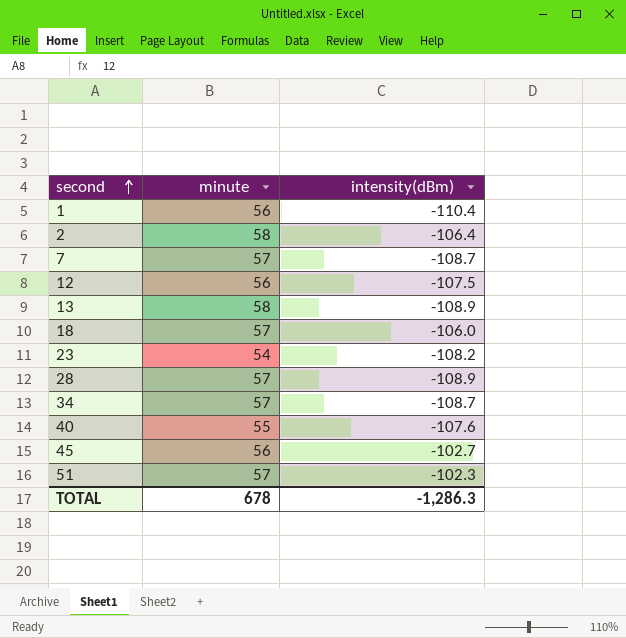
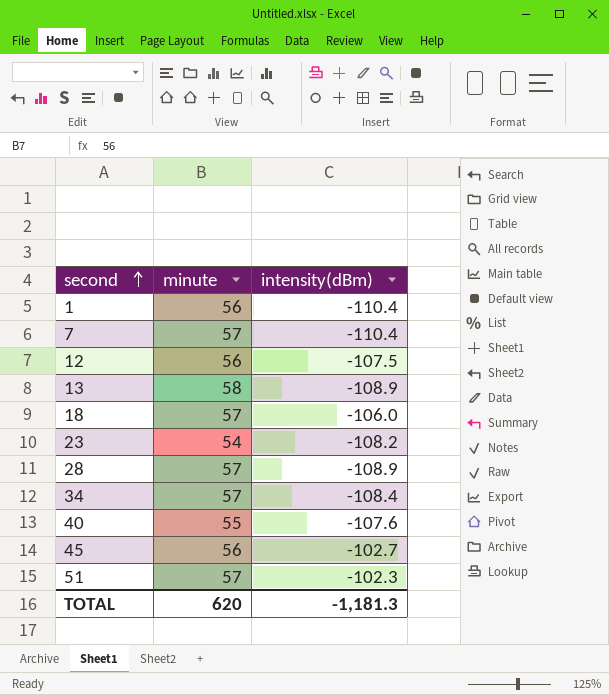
row 2: 58 | -106.4 -> none
7 | intensity(dBm): -108.7 -> -110.4
34 | intensity(dBm): -108.7 -> -108.4
TOTAL | minute: 678 -> 620
TOTAL | intensity(dBm): -1,286.3 -> -1,181.3

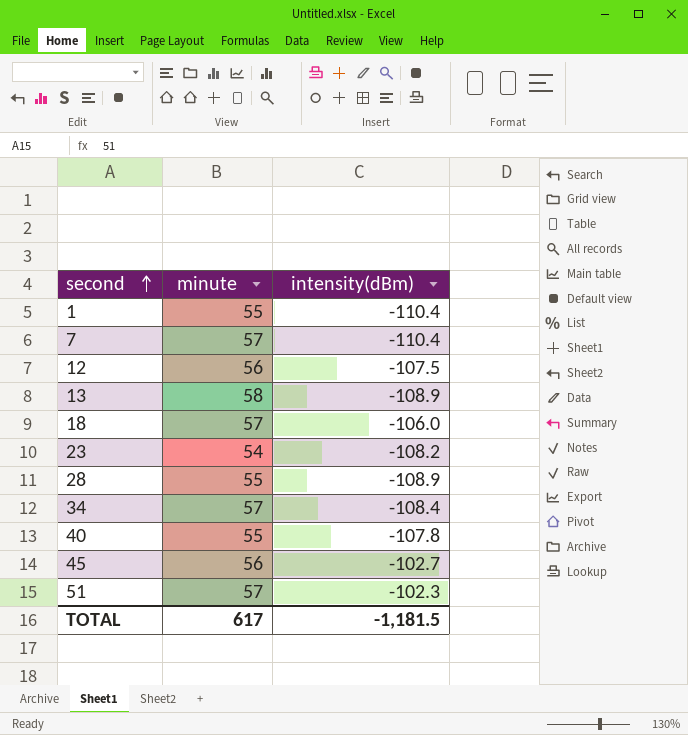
1 | minute: 56 -> 55
28 | minute: 57 -> 55
40 | intensity(dBm): -107.6 -> -107.8
TOTAL | minute: 620 -> 617
TOTAL | intensity(dBm): -1,181.3 -> -1,181.5

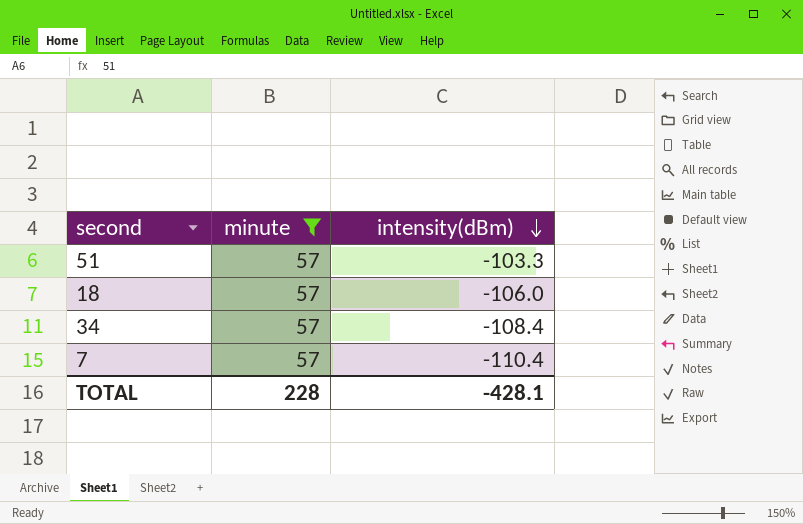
filter: none -> minute = 57
row order: second ascending -> intensity(dBm) descending
51 | intensity(dBm): -102.3 -> -103.3
TOTAL | minute: 617 -> 228
TOTAL | intensity(dBm): -1,181.5 -> -428.1

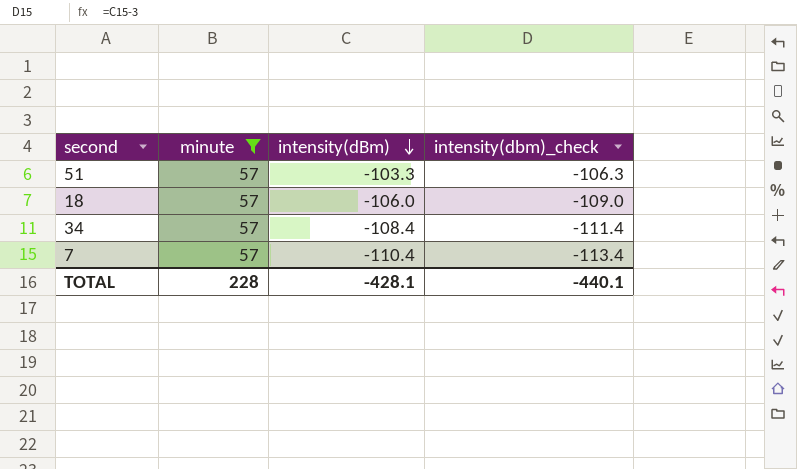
column intensity(dbm)_check | formula: none -> [intensity(dBm)] - 3

